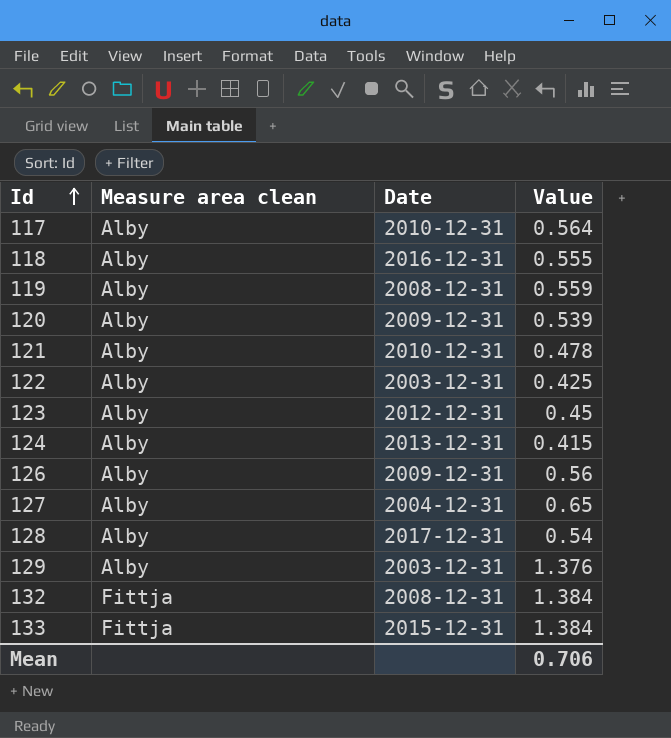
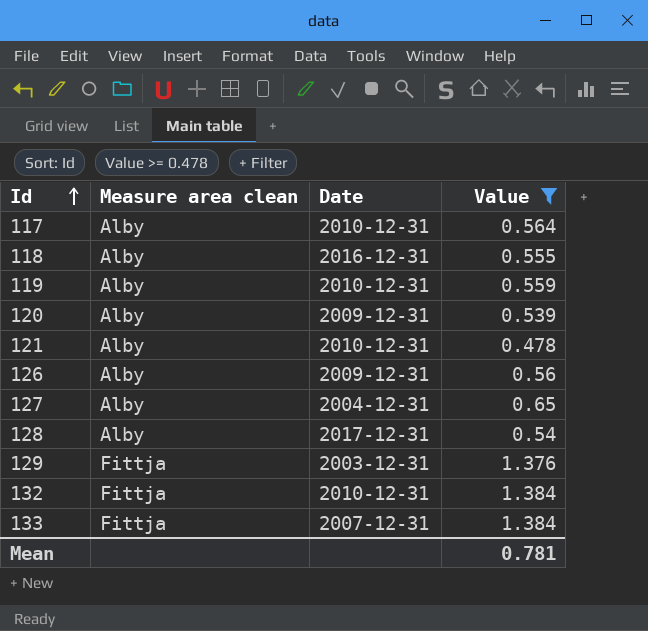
filter: none -> Value >= 0.478
119 | Date: 2008-12-31 -> 2010-12-31
129 | Measure area clean: Alby -> Fittja
132 | Date: 2008-12-31 -> 2010-12-31
133 | Date: 2015-12-31 -> 2007-12-31
Mean | Value: 0.706 -> 0.781

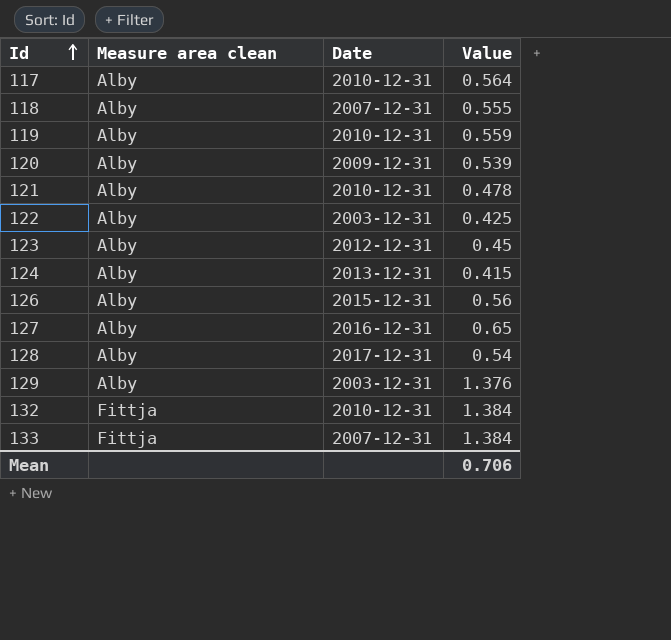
filter: Value >= 0.478 -> none
118 | Date: 2016-12-31 -> 2007-12-31
126 | Date: 2009-12-31 -> 2015-12-31
127 | Date: 2004-12-31 -> 2016-12-31
129 | Measure area clean: Fittja -> Alby
Mean | Value: 0.781 -> 0.706

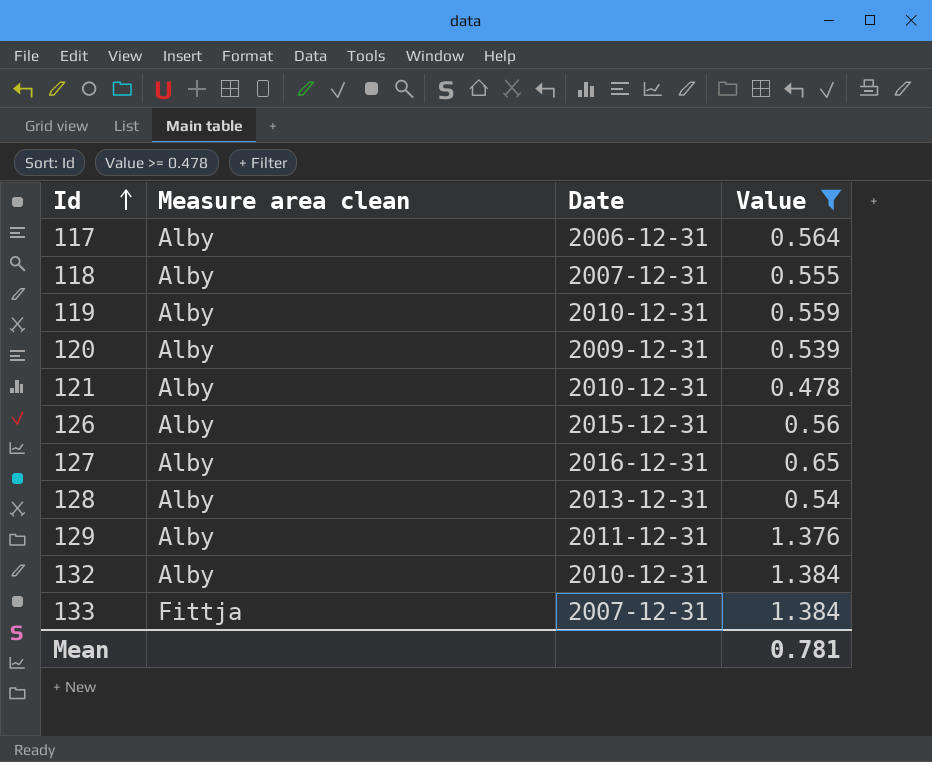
filter: none -> Value >= 0.478
117 | Date: 2010-12-31 -> 2006-12-31
128 | Date: 2017-12-31 -> 2013-12-31
129 | Date: 2003-12-31 -> 2011-12-31
132 | Measure area clean: Fittja -> Alby
Mean | Value: 0.706 -> 0.781

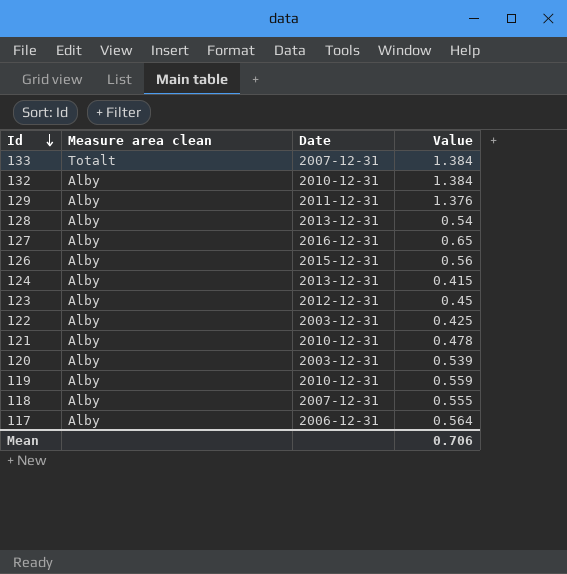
filter: Value >= 0.478 -> none
row order: Id ascending -> Id descending
133 | Measure area clean: Fittja -> Totalt
120 | Date: 2009-12-31 -> 2003-12-31
Mean | Value: 0.781 -> 0.706

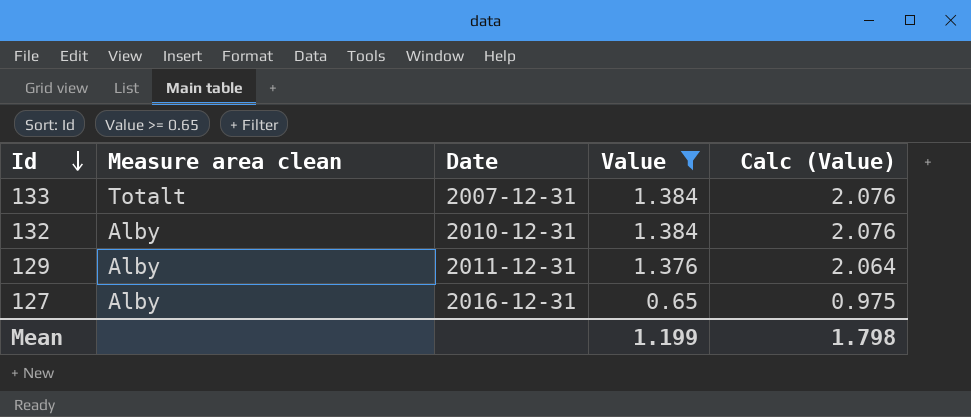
filter: none -> Value >= 0.65
column Calc (Value) | formula: none -> [Value] * 1.5
Mean | Value: 0.706 -> 1.199

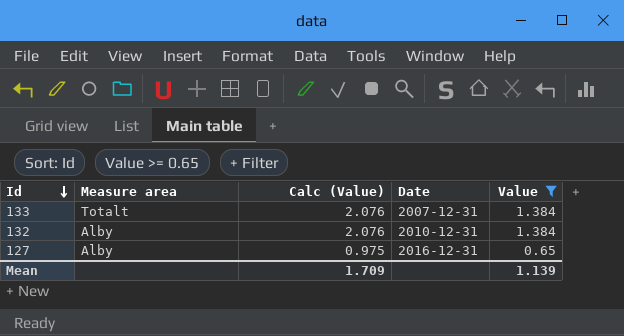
column name: Measure area clean -> Measure area
column Calc (Value) | position: 5 -> 3
row 129: Alby | 2011-12-31 | 1.376 | 2.064 -> none
Mean | Calc (Value): 1.798 -> 1.709
Mean | Value: 1.199 -> 1.139

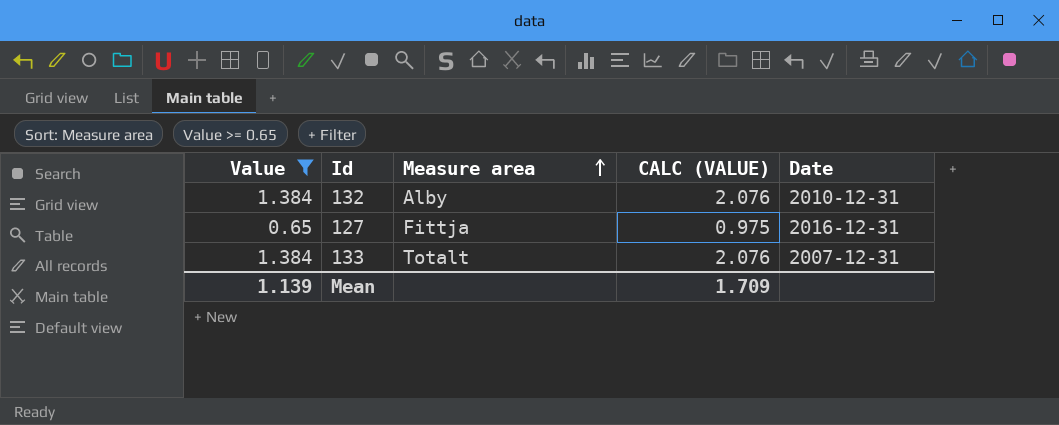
row order: Id descending -> Measure area ascending
column Value | position: 5 -> 1
column name: Calc (Value) -> CALC (VALUE)
127 | Measure area: Alby -> Fittja

